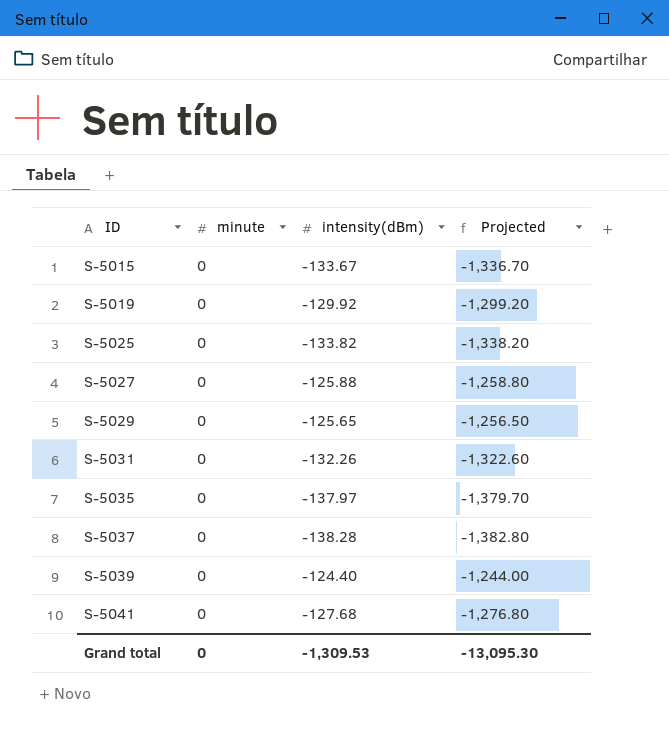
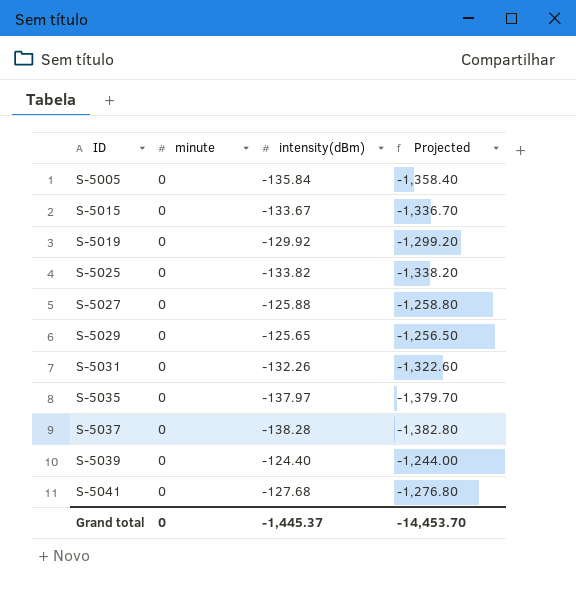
row S-5005: none -> 0 | -135.84 | -1,358.40
Grand total | intensity(dBm): -1,309.53 -> -1,445.37
Grand total | Projected: -13,095.30 -> -14,453.70

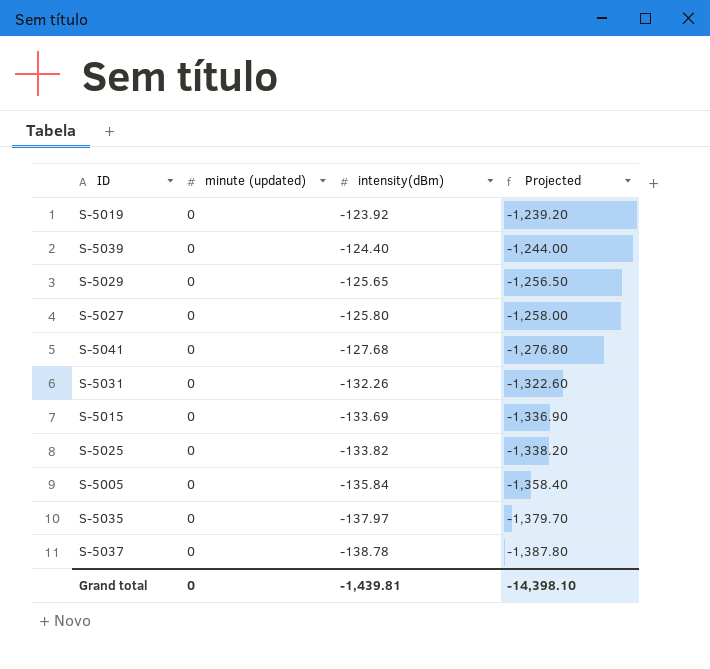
row order: ID ascending -> intensity(dBm) descending
column name: minute -> minute (updated)
S-5019 | intensity(dBm): -129.92 -> -123.92
S-5019 | Projected: -1,299.20 -> -1,239.20
S-5027 | intensity(dBm): -125.88 -> -125.80
S-5027 | Projected: -1,258.80 -> -1,258.00
S-5015 | intensity(dBm): -133.67 -> -133.69
S-5015 | Projected: -1,336.70 -> -1,336.90
S-5037 | intensity(dBm): -138.28 -> -138.78
S-5037 | Projected: -1,382.80 -> -1,387.80
Grand total | intensity(dBm): -1,445.37 -> -1,439.81
Grand total | Projected: -14,453.70 -> -14,398.10

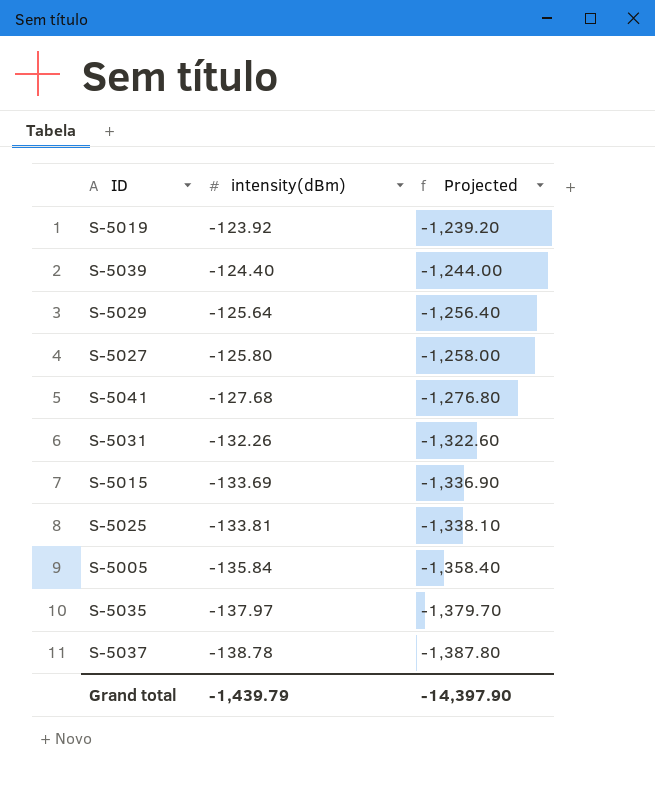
column minute (updated) | position: 2 -> none
S-5029 | intensity(dBm): -125.65 -> -125.64
S-5029 | Projected: -1,256.50 -> -1,256.40
S-5025 | intensity(dBm): -133.82 -> -133.81
S-5025 | Projected: -1,338.20 -> -1,338.10
Grand total | intensity(dBm): -1,439.81 -> -1,439.79
Grand total | Projected: -14,398.10 -> -14,397.90

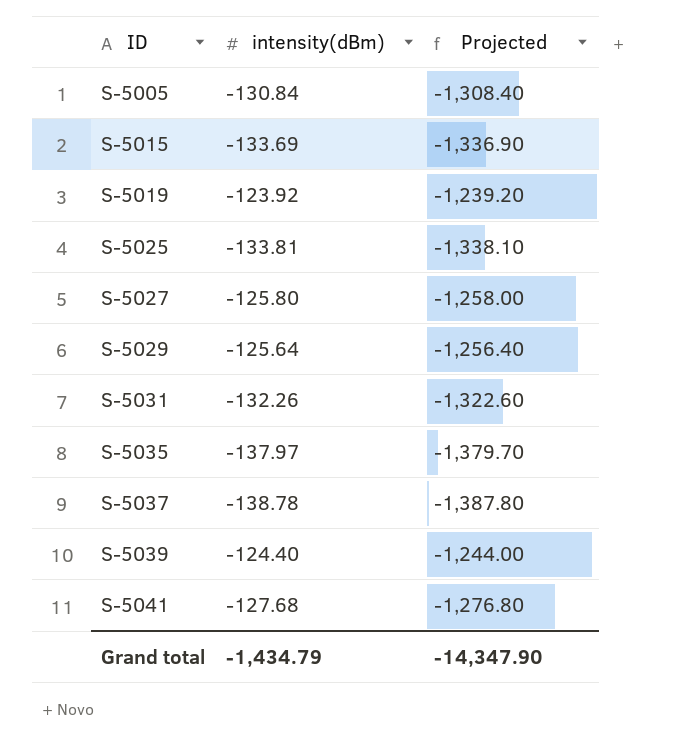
row order: intensity(dBm) descending -> ID ascending
S-5005 | intensity(dBm): -135.84 -> -130.84
S-5005 | Projected: -1,358.40 -> -1,308.40
Grand total | intensity(dBm): -1,439.79 -> -1,434.79
Grand total | Projected: -14,397.90 -> -14,347.90

